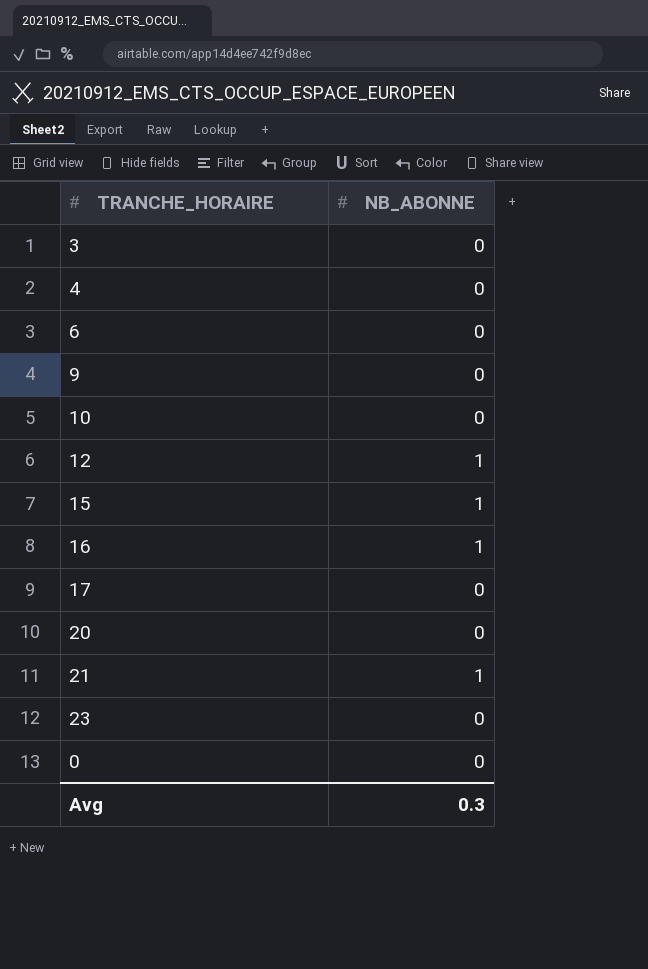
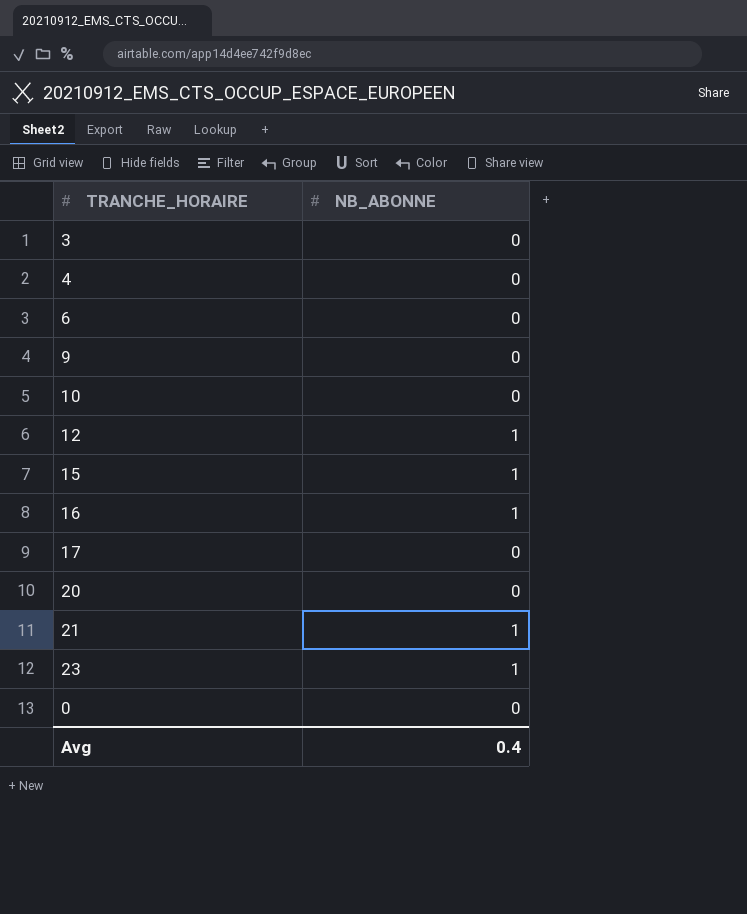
23 | NB_ABONNE: 0 -> 1
Avg | NB_ABONNE: 0.3 -> 0.4

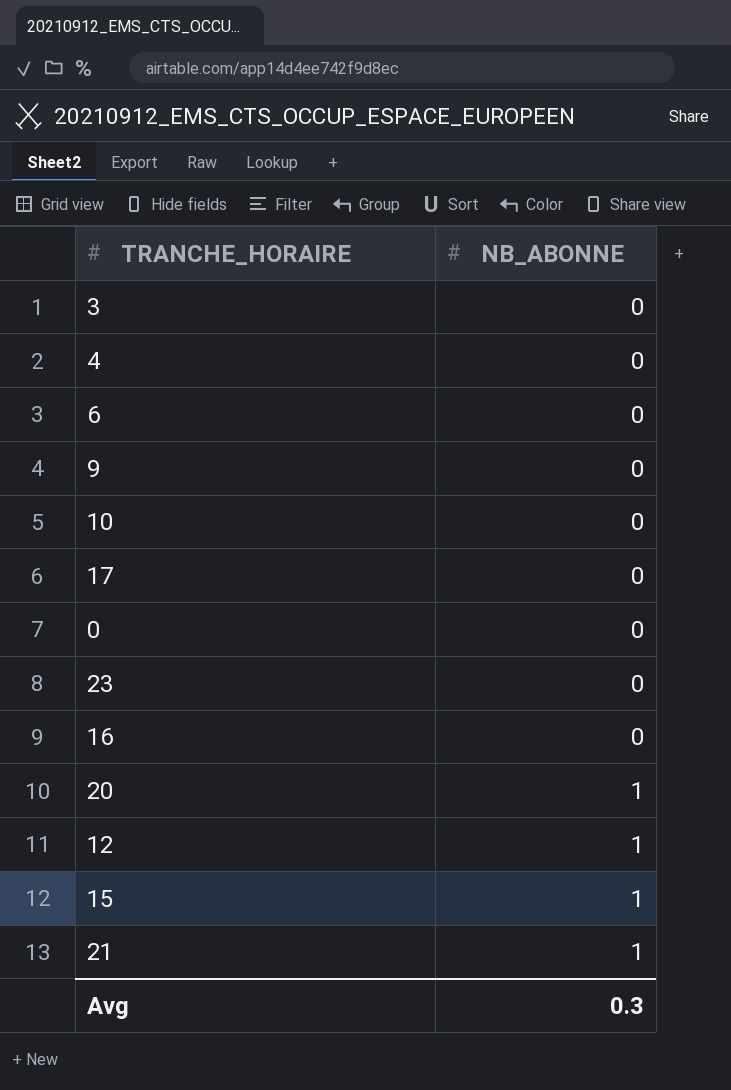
row order: none -> NB_ABONNE ascending
23 | NB_ABONNE: 1 -> 0
16 | NB_ABONNE: 1 -> 0
20 | NB_ABONNE: 0 -> 1
Avg | NB_ABONNE: 0.4 -> 0.3

